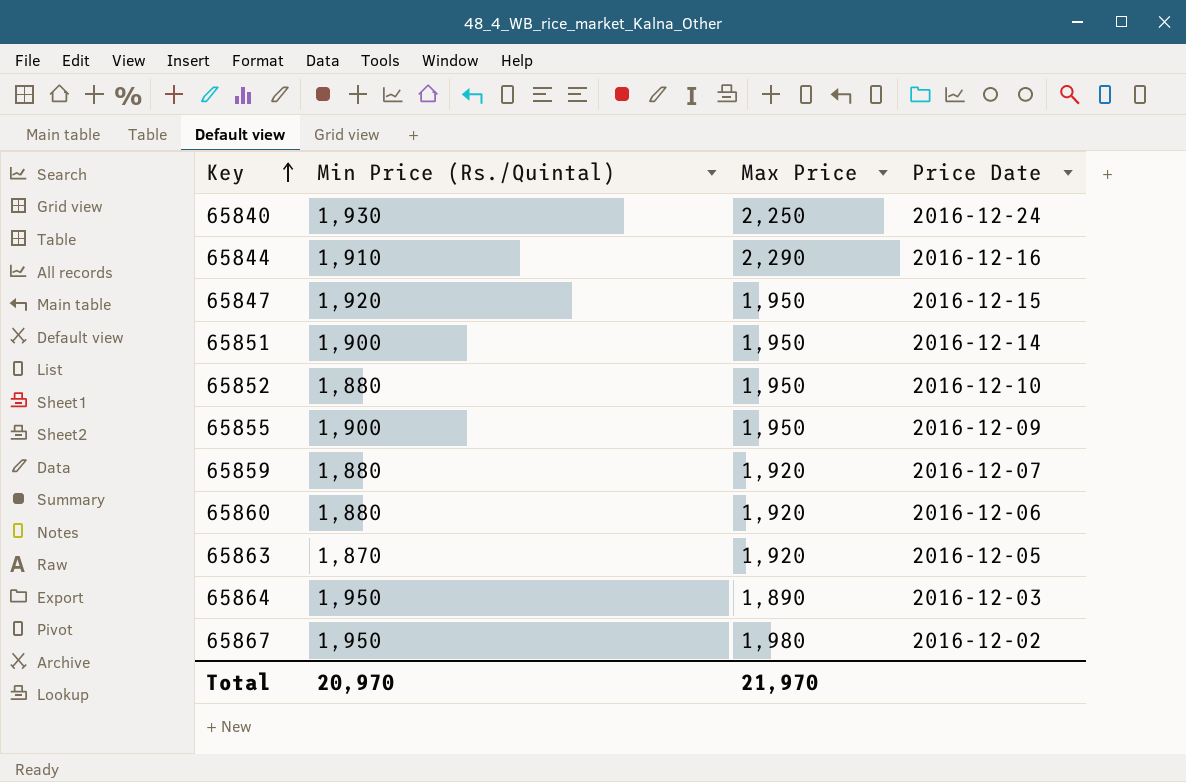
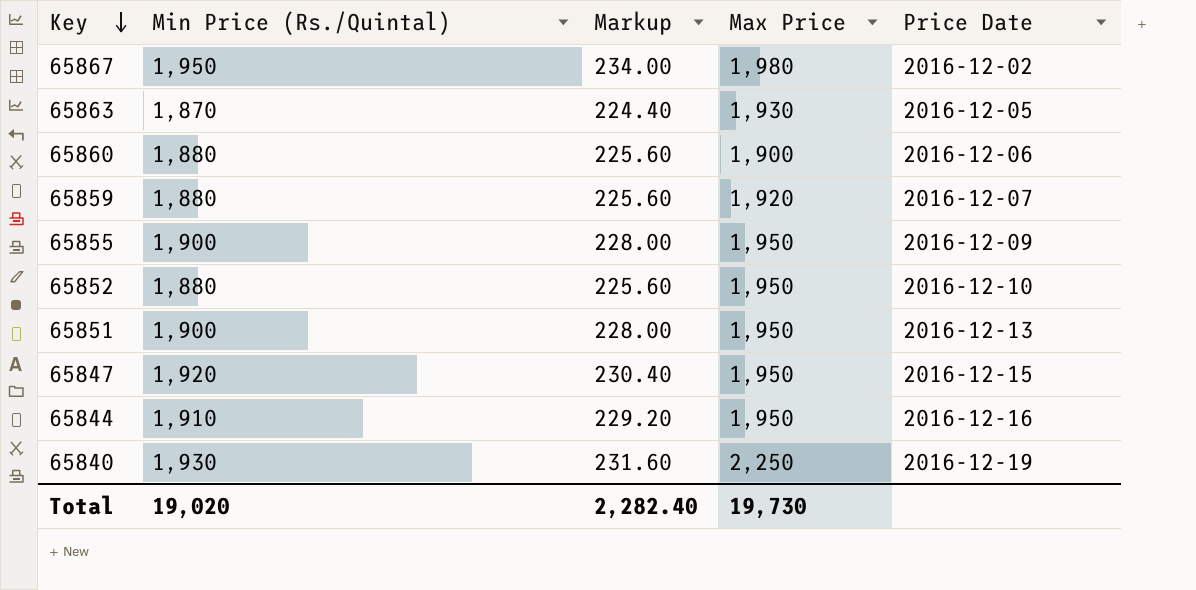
row order: Key ascending -> Key descending
column Markup | formula: none -> [Min Price (Rs./Quintal)] * 0.12
row 65864: 1,950 | 1,890 | 2016-12-03 -> none
65863 | Max Price: 1,920 -> 1,930
65860 | Max Price: 1,920 -> 1,900
65851 | Price Date: 2016-12-14 -> 2016-12-13
65844 | Max Price: 2,290 -> 1,950
65840 | Price Date: 2016-12-24 -> 2016-12-19
Total | Min Price (Rs./Quintal): 20,970 -> 19,020
Total | Max Price: 21,970 -> 19,730

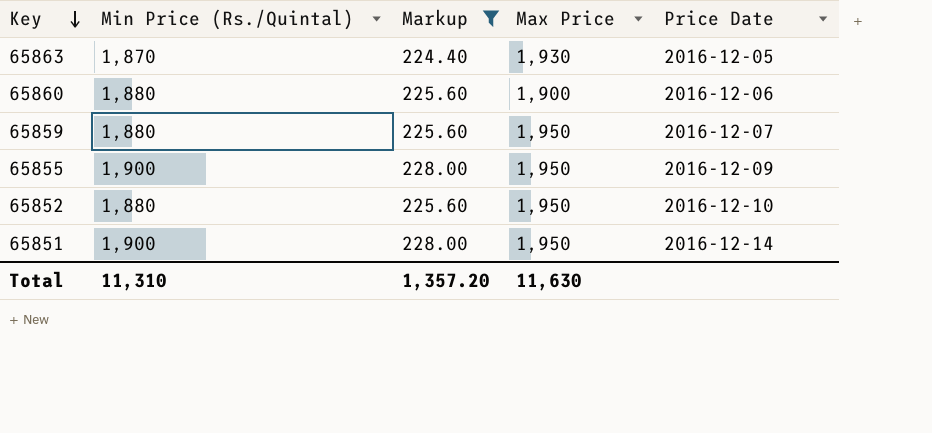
filter: none -> Markup <= 228.00
65859 | Max Price: 1,920 -> 1,950
65851 | Price Date: 2016-12-13 -> 2016-12-14
Total | Min Price (Rs./Quintal): 19,020 -> 11,310
Total | Markup: 2,282.40 -> 1,357.20
Total | Max Price: 19,730 -> 11,630

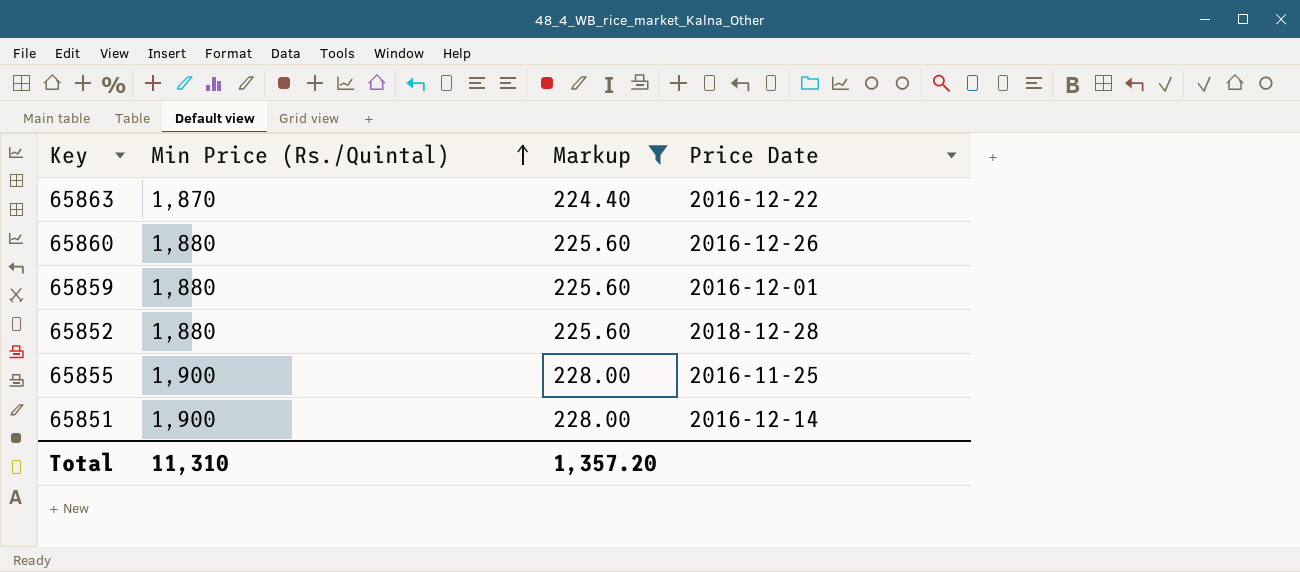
row order: Key descending -> Min Price (Rs./Quintal) ascending
column Max Price | position: 4 -> none
65863 | Price Date: 2016-12-05 -> 2016-12-22
65860 | Price Date: 2016-12-06 -> 2016-12-26
65859 | Price Date: 2016-12-07 -> 2016-12-01
65852 | Price Date: 2016-12-10 -> 2018-12-28
65855 | Price Date: 2016-12-09 -> 2016-11-25

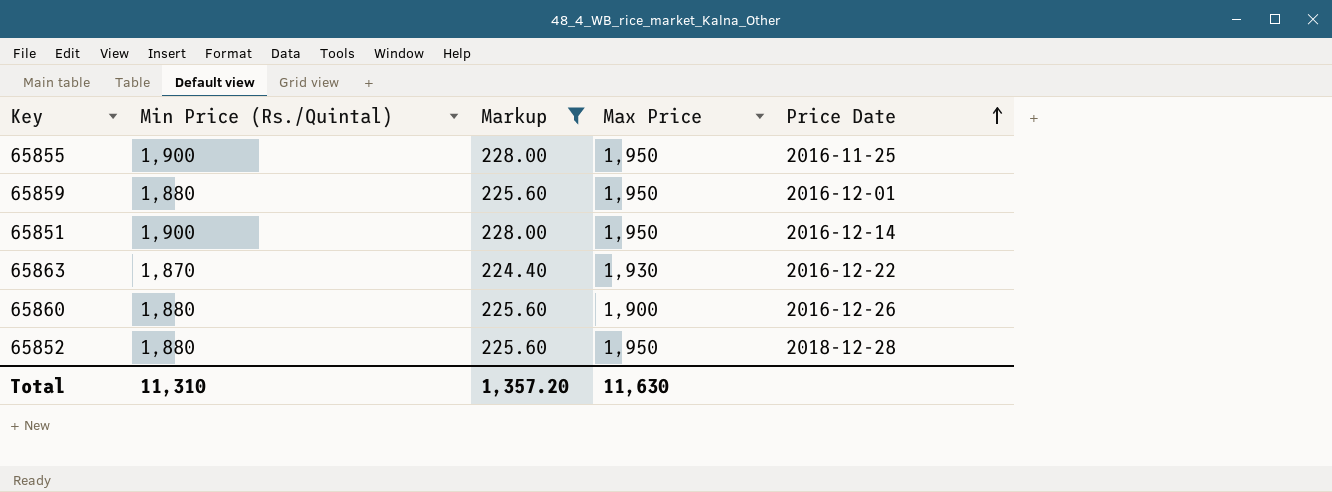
row order: Min Price (Rs./Quintal) ascending -> Price Date ascending
column Max Price | position: none -> 4

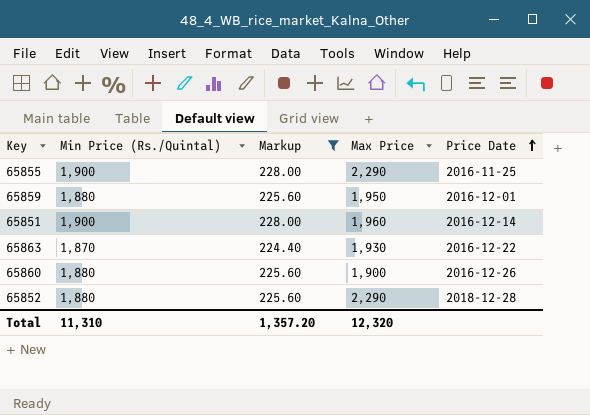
65855 | Max Price: 1,950 -> 2,290
65851 | Max Price: 1,950 -> 1,960
65852 | Max Price: 1,950 -> 2,290
Total | Max Price: 11,630 -> 12,320

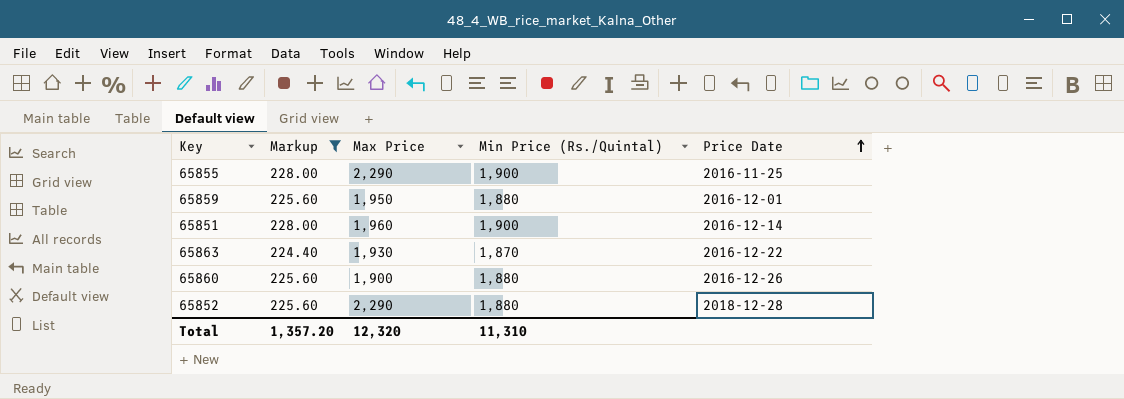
column Min Price (Rs./Quintal) | position: 2 -> 4

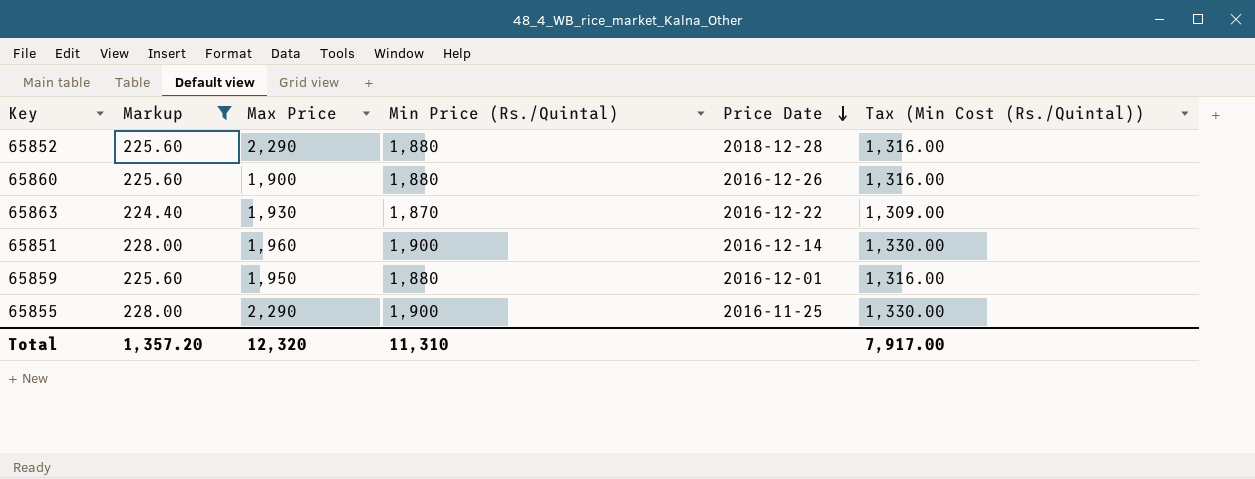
row order: Price Date ascending -> Price Date descending
column Tax (Min Cost (Rs./Quintal)) | formula: none -> [Min Price (Rs./Quintal)] * 0.7

